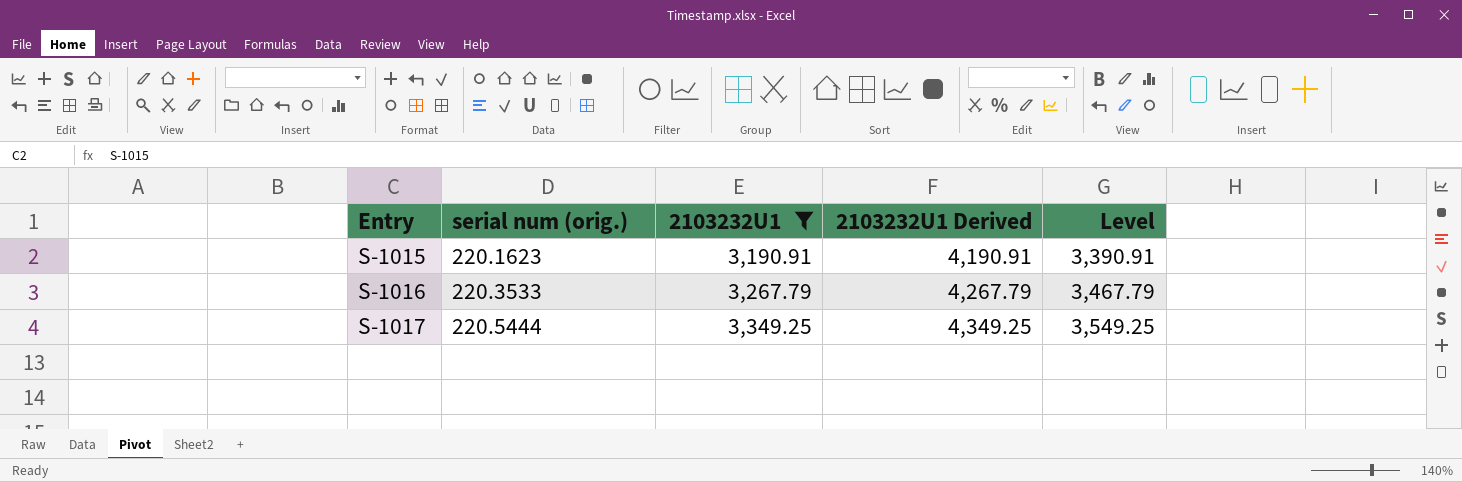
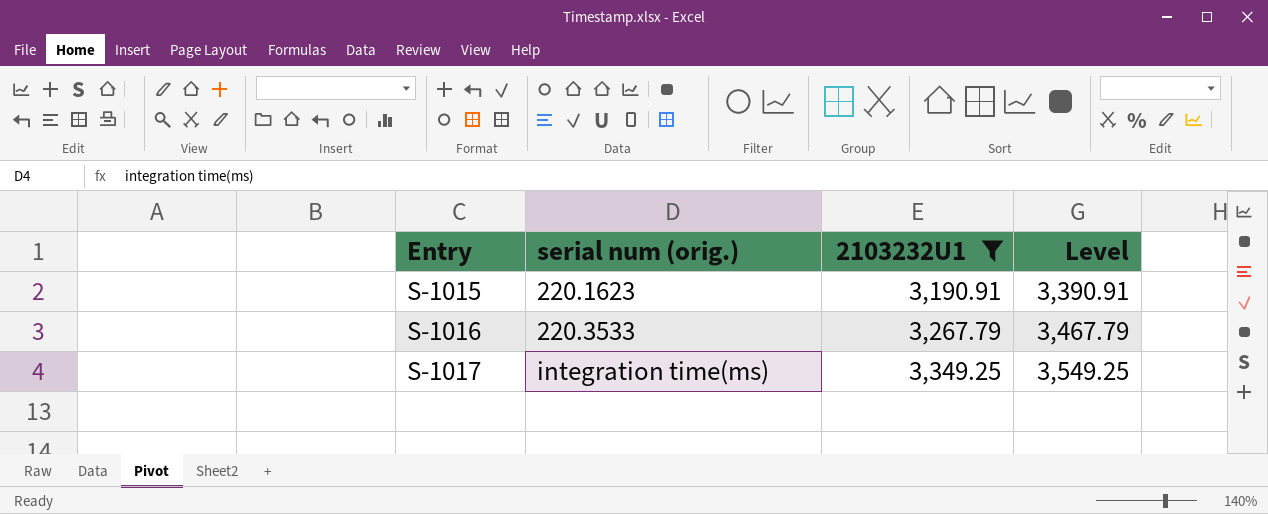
column 2103232U1 Derived | formula: [2103232U1] + 1000 -> none
S-1017 | serial num (orig.): 220.5444 -> integration time(ms)

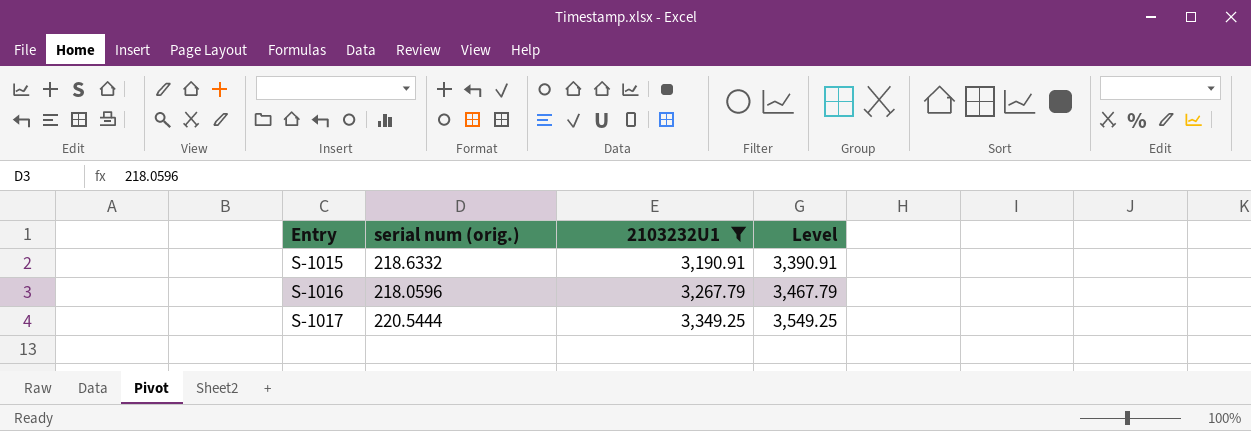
S-1015 | serial num (orig.): 220.1623 -> 218.6332
S-1016 | serial num (orig.): 220.3533 -> 218.0596
S-1017 | serial num (orig.): integration time(ms) -> 220.5444

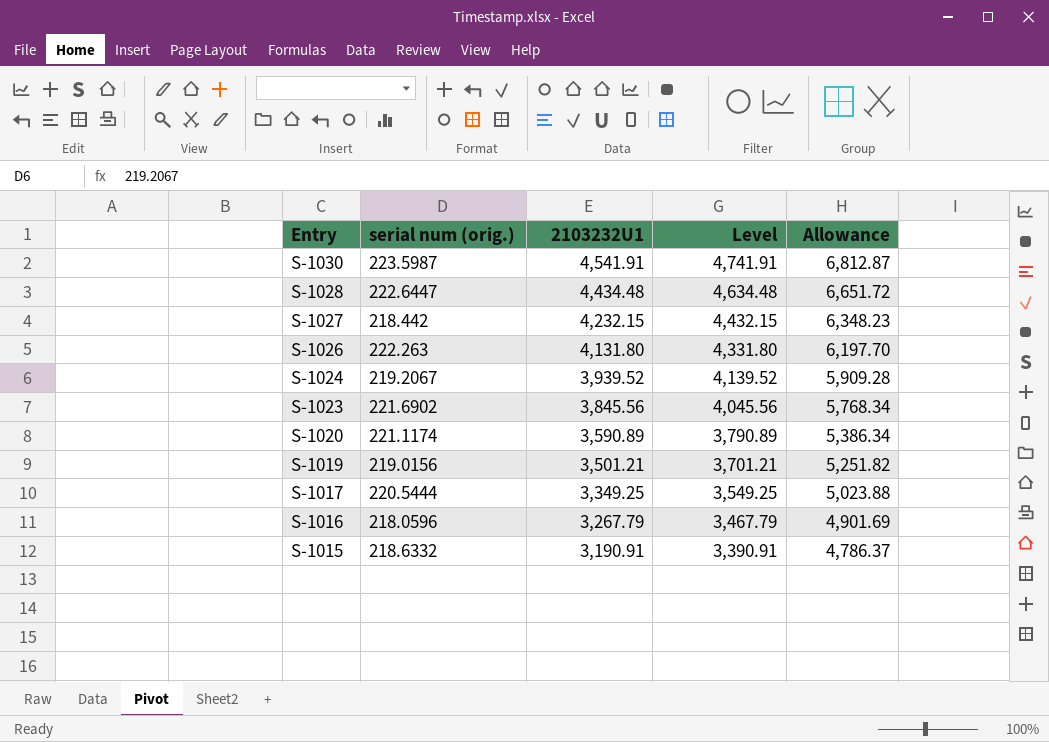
filter: 2103232U1 <= 3,349.25 -> none
row order: Entry ascending -> Entry descending
column Allowance | formula: none -> [2103232U1] * 1.5

